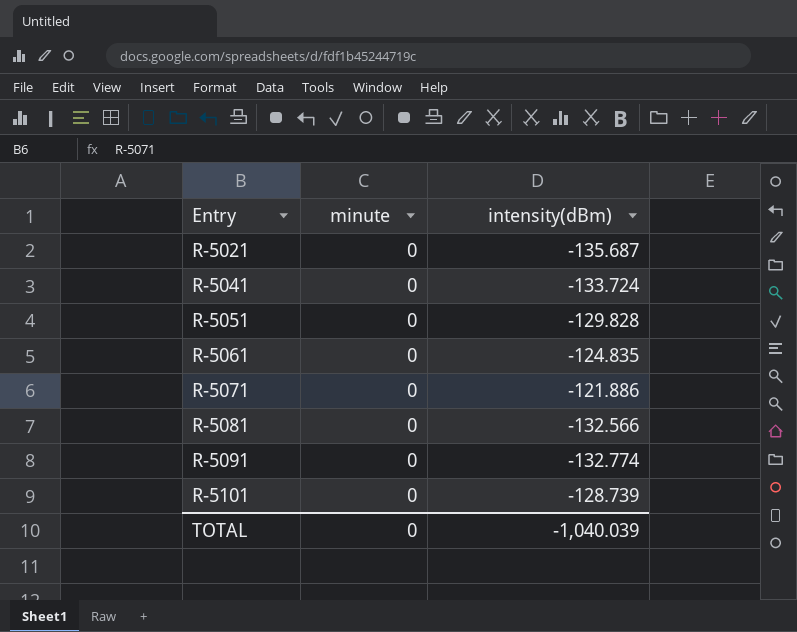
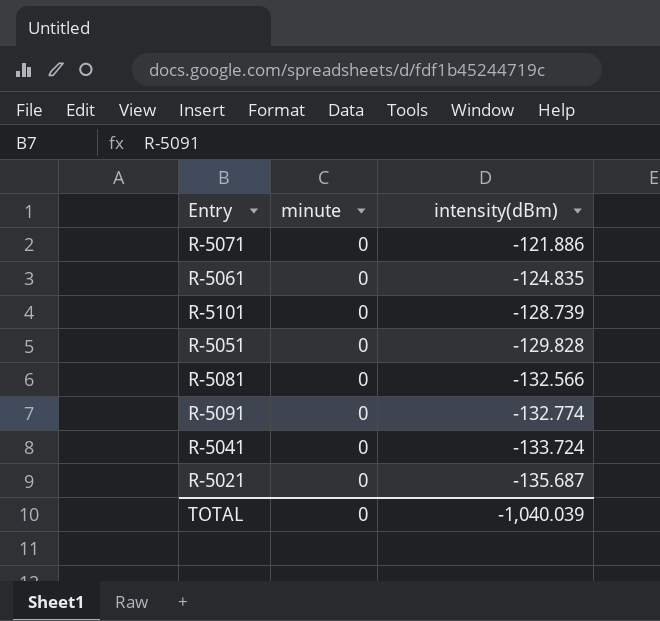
row order: Entry ascending -> intensity(dBm) descending

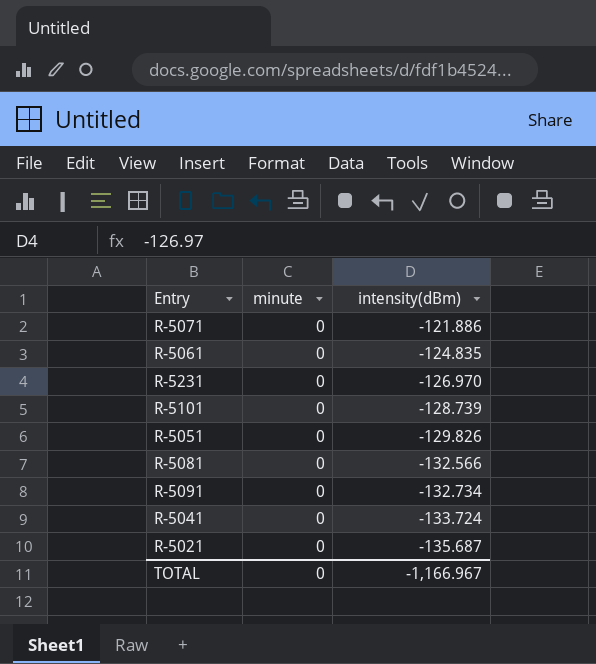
row R-5231: none -> 0 | -126.970
R-5051 | intensity(dBm): -129.828 -> -129.826
R-5091 | intensity(dBm): -132.774 -> -132.734
TOTAL | intensity(dBm): -1,040.039 -> -1,166.967

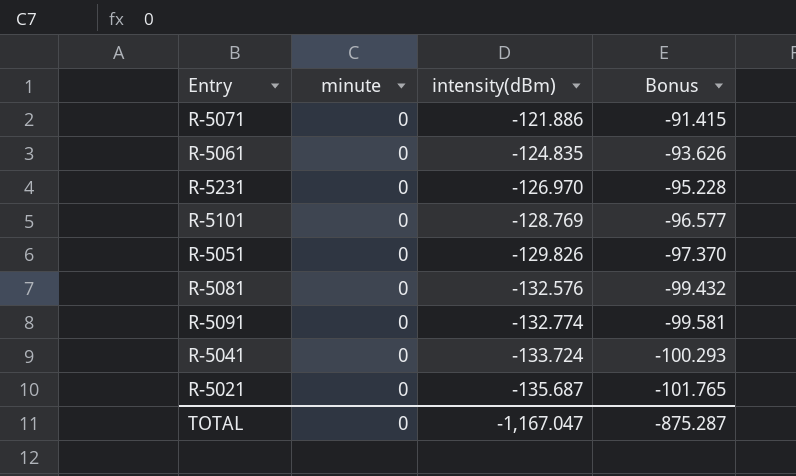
column Bonus | formula: none -> [intensity(dBm)] * 0.75
R-5101 | intensity(dBm): -128.739 -> -128.769
R-5081 | intensity(dBm): -132.566 -> -132.576
R-5091 | intensity(dBm): -132.734 -> -132.774
TOTAL | intensity(dBm): -1,166.967 -> -1,167.047

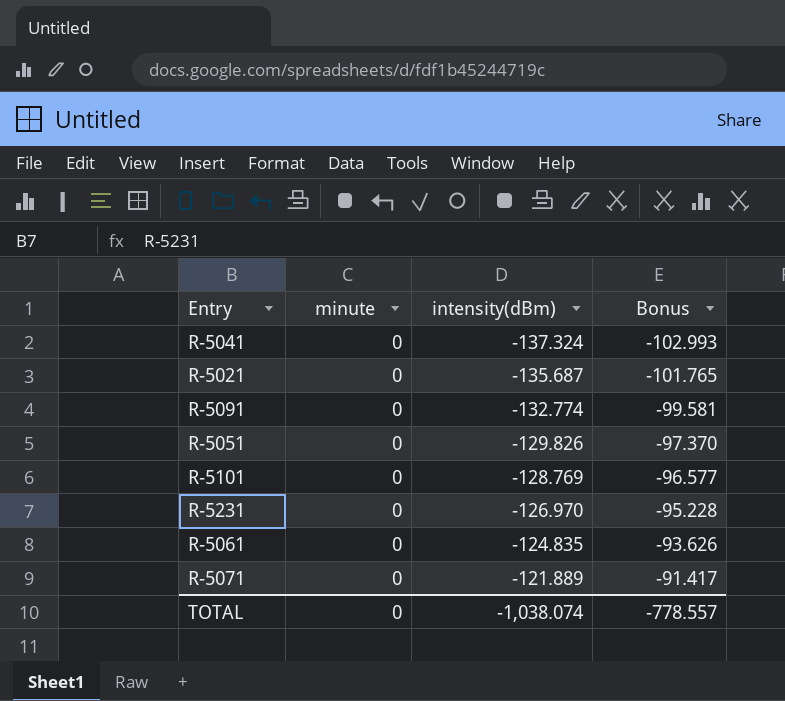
row order: intensity(dBm) descending -> intensity(dBm) ascending
row R-5081: 0 | -132.576 | -99.432 -> none
R-5041 | intensity(dBm): -133.724 -> -137.324
R-5041 | Bonus: -100.293 -> -102.993
R-5071 | intensity(dBm): -121.886 -> -121.889
R-5071 | Bonus: -91.415 -> -91.417
TOTAL | intensity(dBm): -1,167.047 -> -1,038.074
TOTAL | Bonus: -875.287 -> -778.557

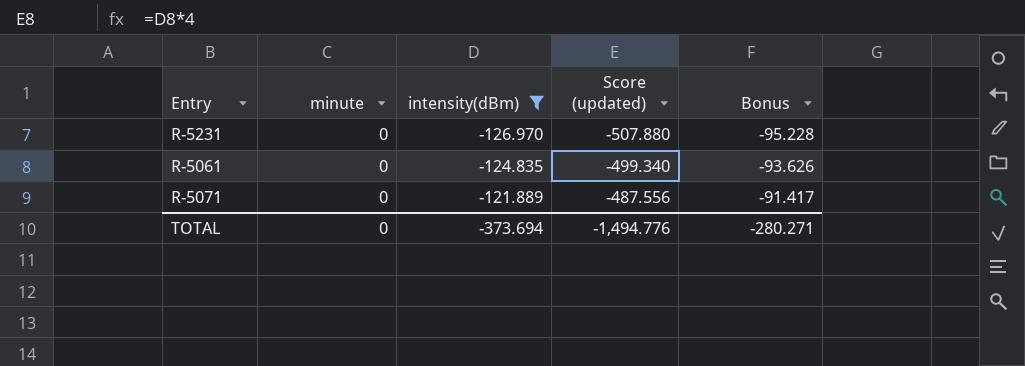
filter: none -> intensity(dBm) >= -126.970
column Score (updated) | formula: none -> [intensity(dBm)] * 4
TOTAL | intensity(dBm): -1,038.074 -> -373.694
TOTAL | Bonus: -778.557 -> -280.271

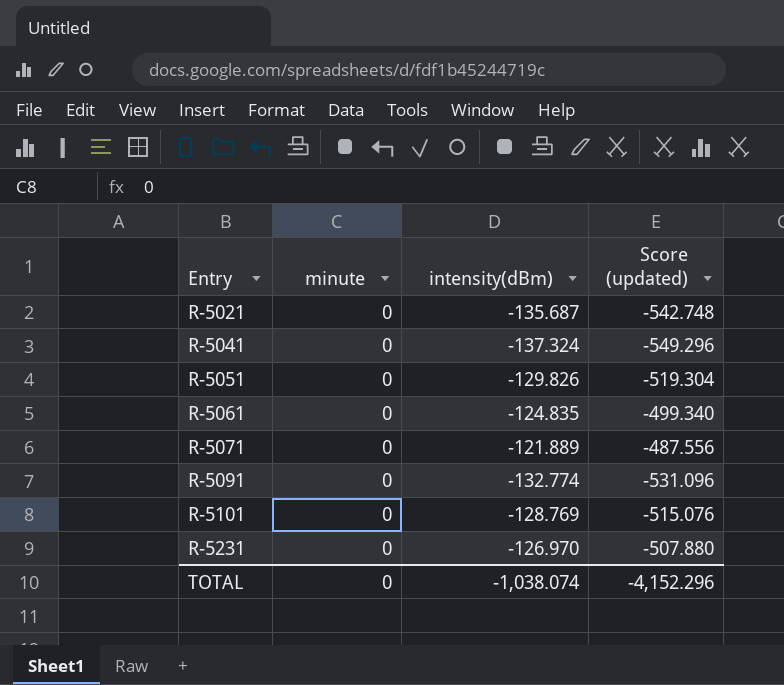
filter: intensity(dBm) >= -126.970 -> none
row order: intensity(dBm) ascending -> Entry ascending
column Bonus | formula: [intensity(dBm)] * 0.75 -> none
TOTAL | intensity(dBm): -373.694 -> -1,038.074
TOTAL | Score (updated): -1,494.776 -> -4,152.296

